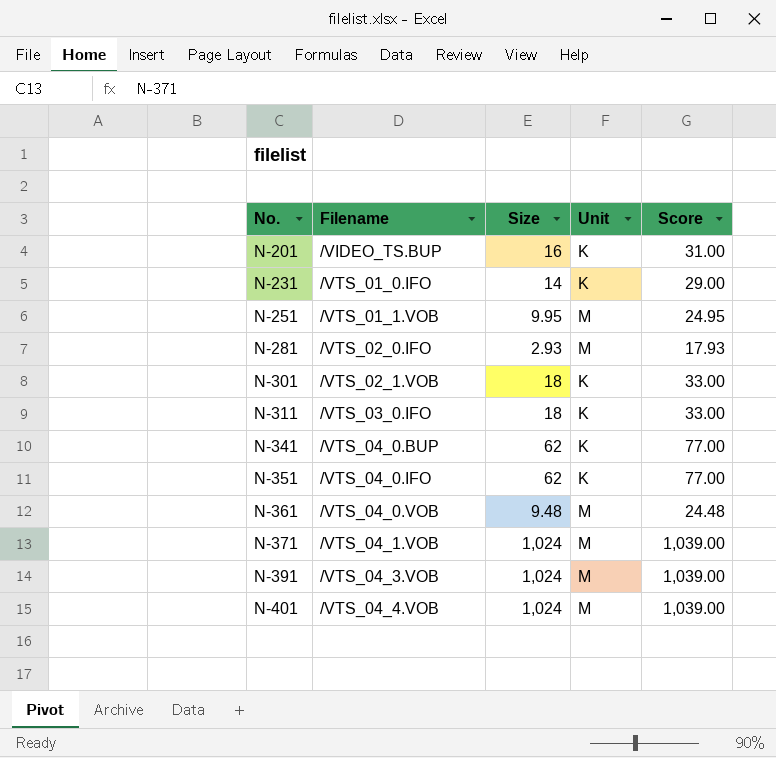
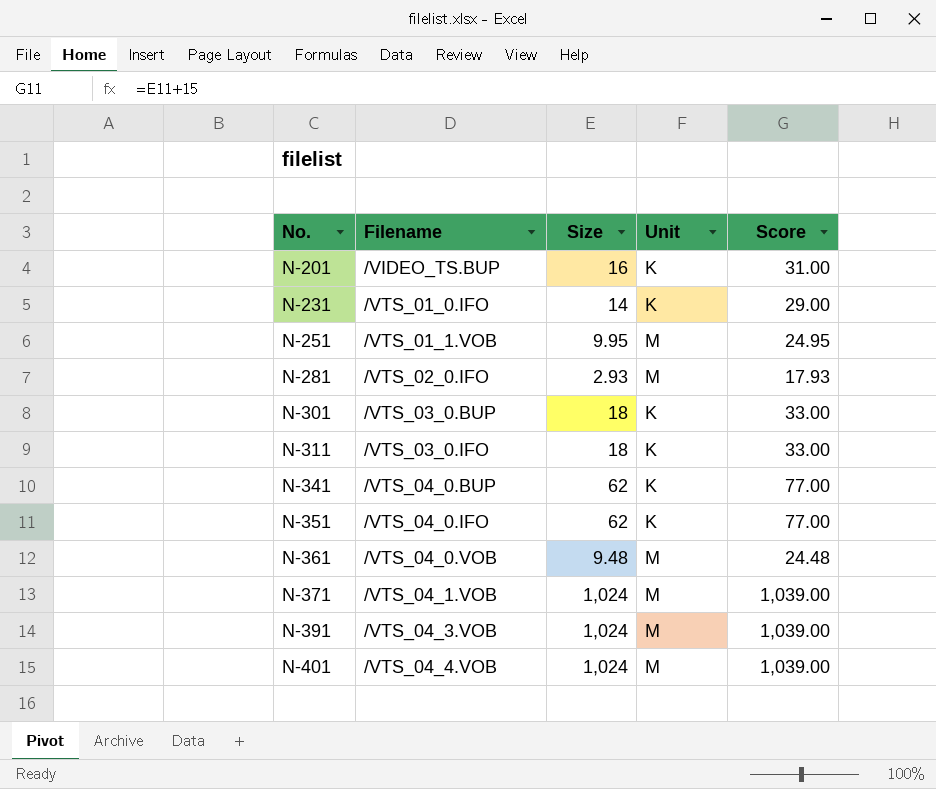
N-301 | Filename: /VTS_02_1.VOB -> /VTS_03_0.BUP

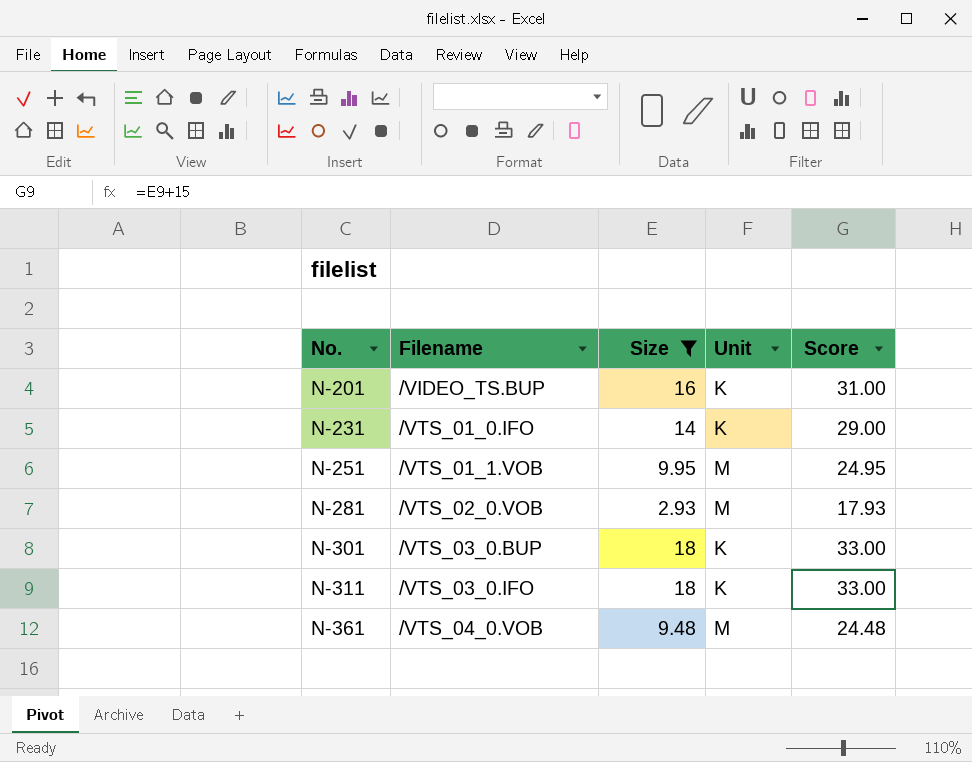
filter: none -> Size <= 18
N-281 | Filename: /VTS_02_0.IFO -> /VTS_02_0.VOB

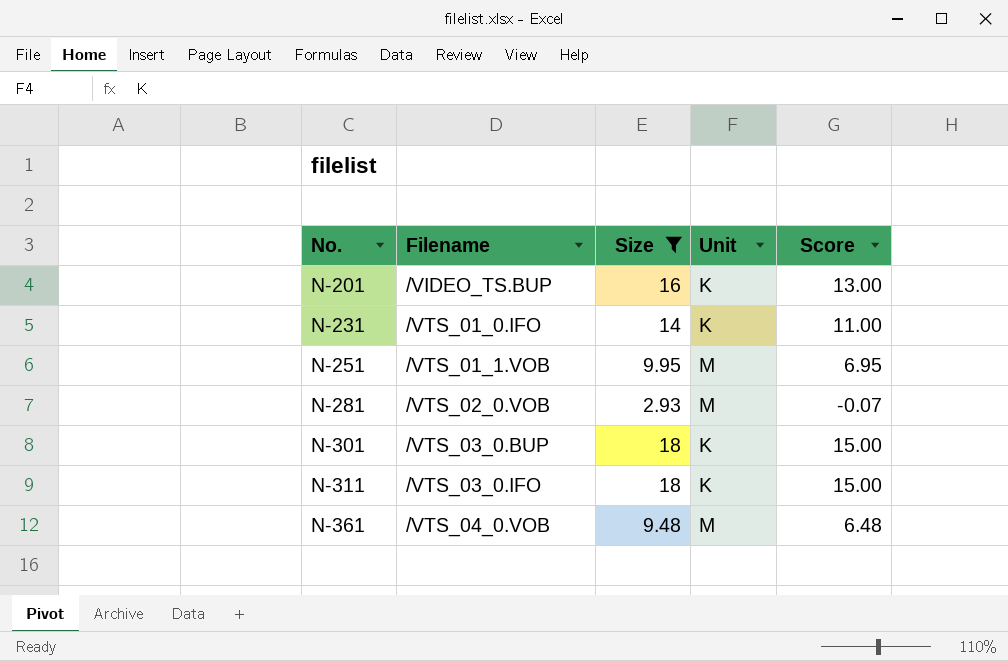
column Score | formula: [Size] + 15 -> [Size] - 3

